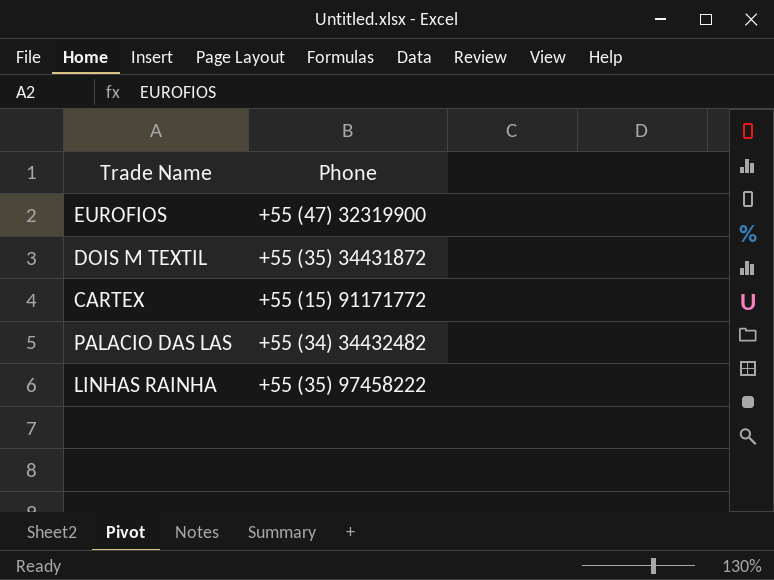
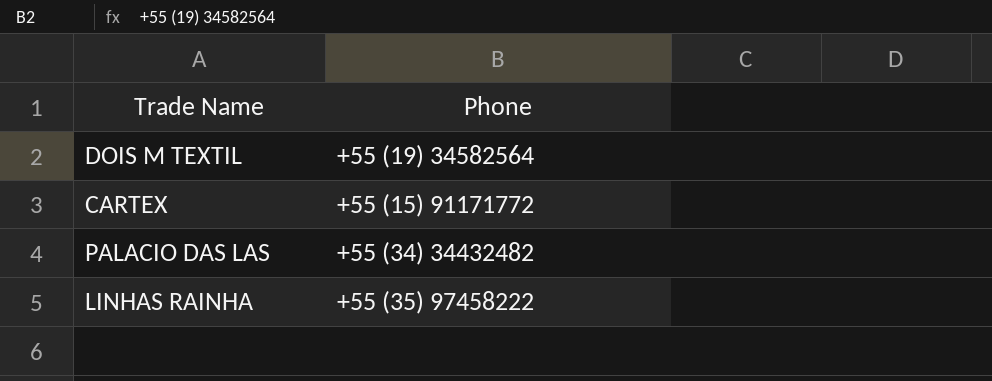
row EUROFIOS: +55 (47) 32319900 -> none
DOIS M TEXTIL | Phone: +55 (35) 34431872 -> +55 (19) 34582564

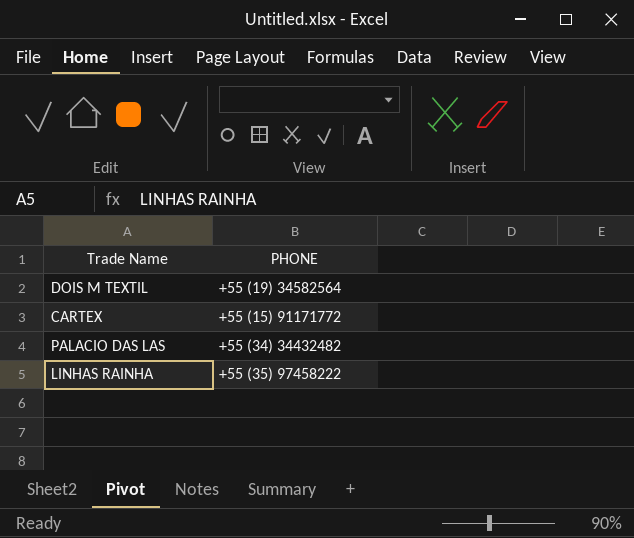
column name: Phone -> PHONE

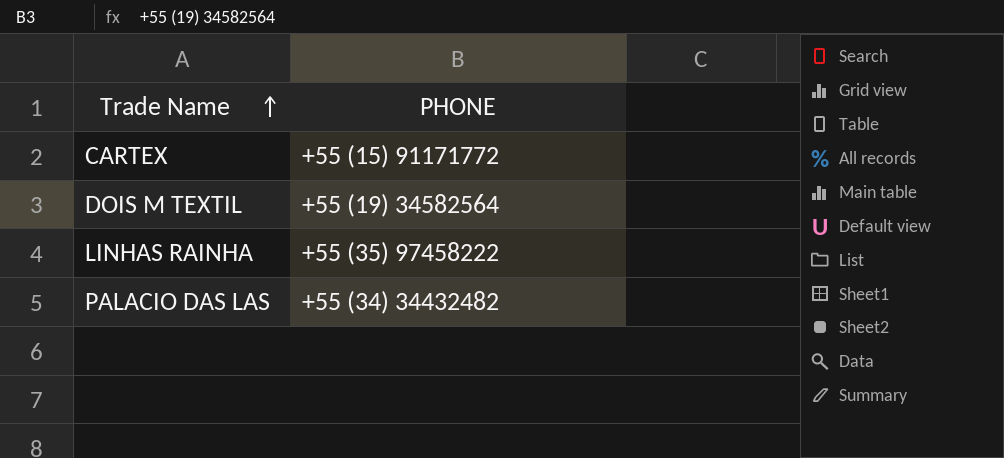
row order: none -> Trade Name ascending

